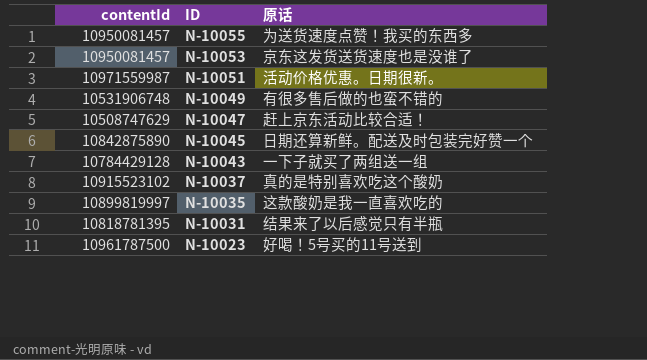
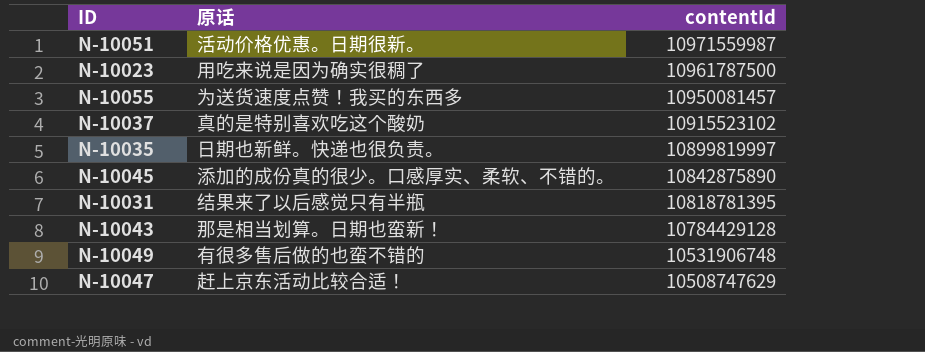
row order: ID descending -> contentId descending
column contentId | position: 1 -> 3
row N-10053: 10950081457 | 京东这发货送货速度也是没谁了 -> none
N-10023 | 原话: 好喝！5号买的11号送到 -> 用吃来说是因为确实很稠了
N-10035 | 原话: 这款酸奶是我一直喜欢吃的 -> 日期也新鲜。快递也很负责。
N-10045 | 原话: 日期还算新鲜。配送及时包装完好赞一个 -> 添加的成份真的很少。口感厚实、柔软、不错的。
N-10043 | 原话: 一下子就买了两组送一组 -> 那是相当划算。日期也蛮新！

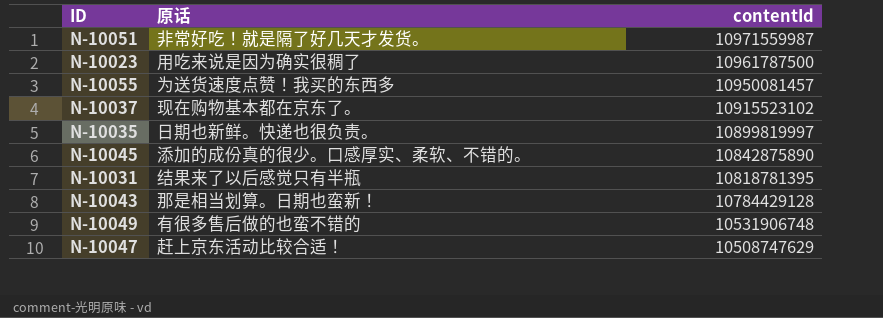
N-10051 | 原话: 活动价格优惠。日期很新。 -> 非常好吃！就是隔了好几天才发货。
N-10037 | 原话: 真的是特别喜欢吃这个酸奶 -> 现在购物基本都在京东了。

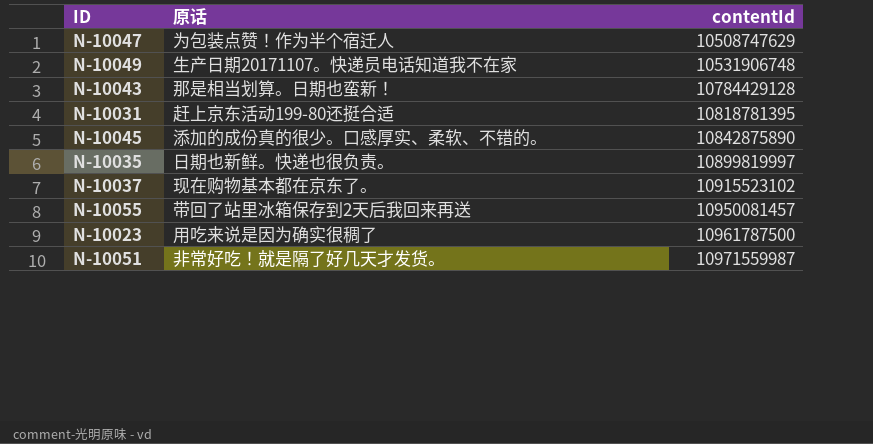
row order: contentId descending -> contentId ascending
N-10047 | 原话: 赶上京东活动比较合适！ -> 为包装点赞！作为半个宿迁人
N-10049 | 原话: 有很多售后做的也蛮不错的 -> 生产日期20171107。快递员电话知道我不在家
N-10031 | 原话: 结果来了以后感觉只有半瓶 -> 赶上京东活动199-80还挺合适
N-10055 | 原话: 为送货速度点赞！我买的东西多 -> 带回了站里冰箱保存到2天后我回来再送

